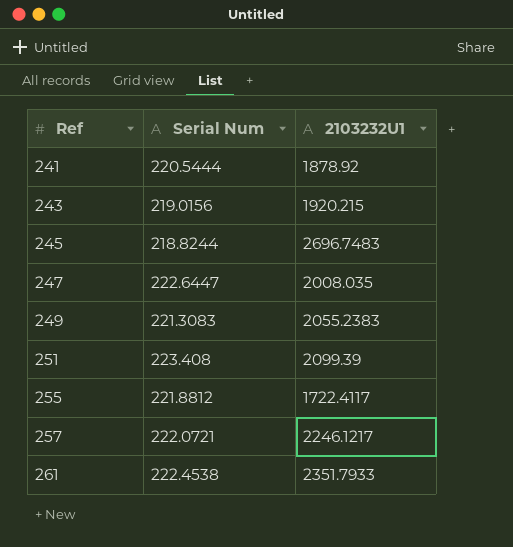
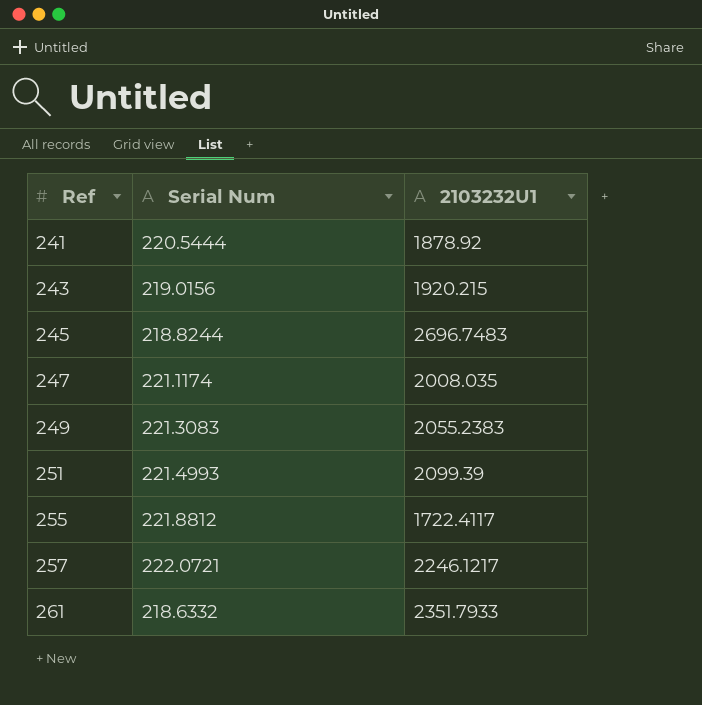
247 | Serial Num: 222.6447 -> 221.1174
251 | Serial Num: 223.408 -> 221.4993
261 | Serial Num: 222.4538 -> 218.6332

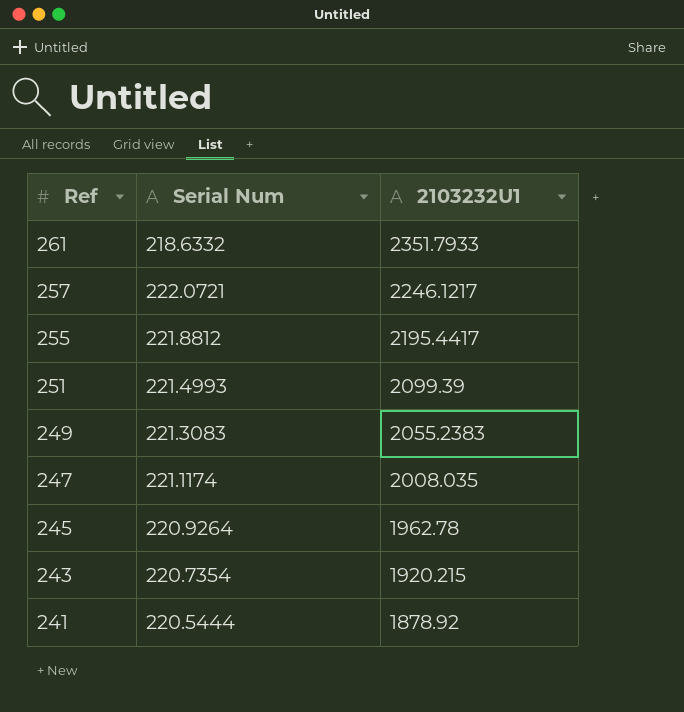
row order: Ref ascending -> Ref descending
255 | 2103232U1: 1722.4117 -> 2195.4417
245 | Serial Num: 218.8244 -> 220.9264
245 | 2103232U1: 2696.7483 -> 1962.78
243 | Serial Num: 219.0156 -> 220.7354

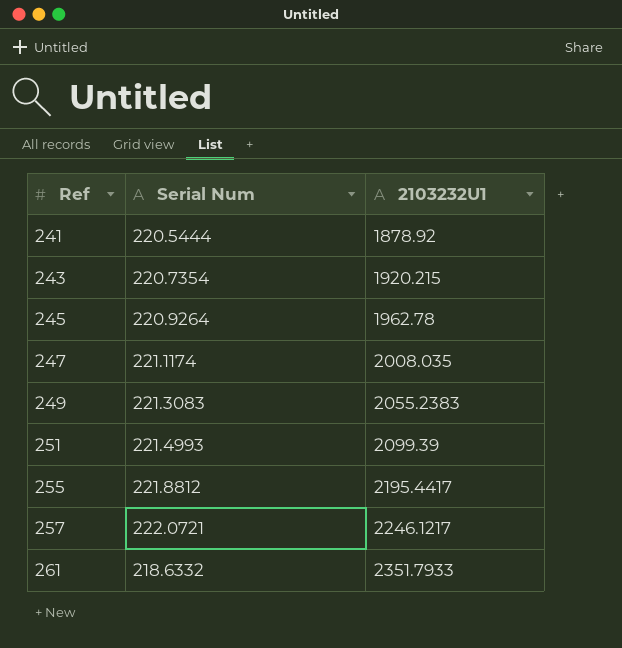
row order: Ref descending -> Ref ascending

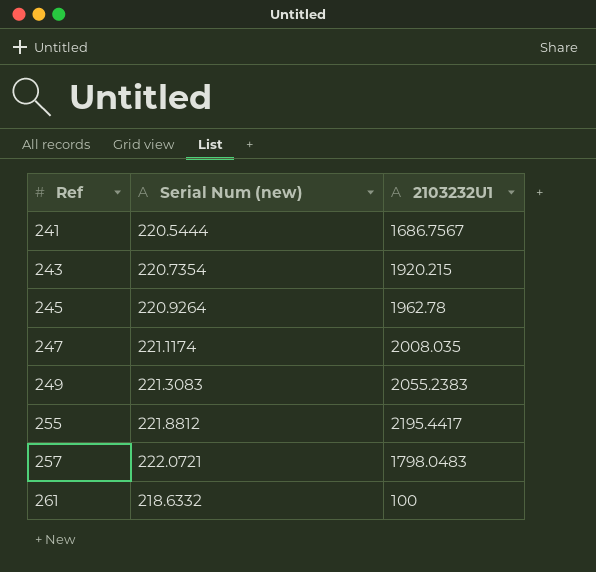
column name: Serial Num -> Serial Num (new)
row 251: 221.4993 | 2099.39 -> none
241 | 2103232U1: 1878.92 -> 1686.7567
257 | 2103232U1: 2246.1217 -> 1798.0483
261 | 2103232U1: 2351.7933 -> 100

